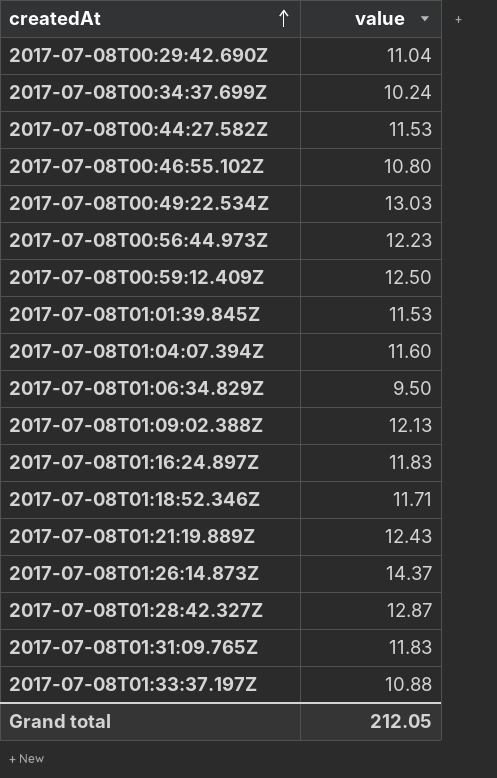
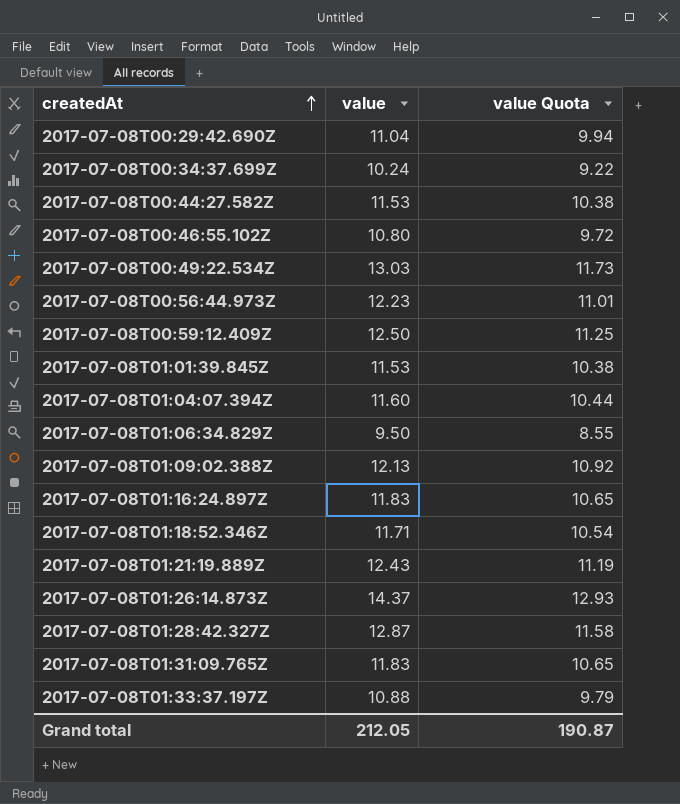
column value Quota | formula: none -> [value] * 0.9

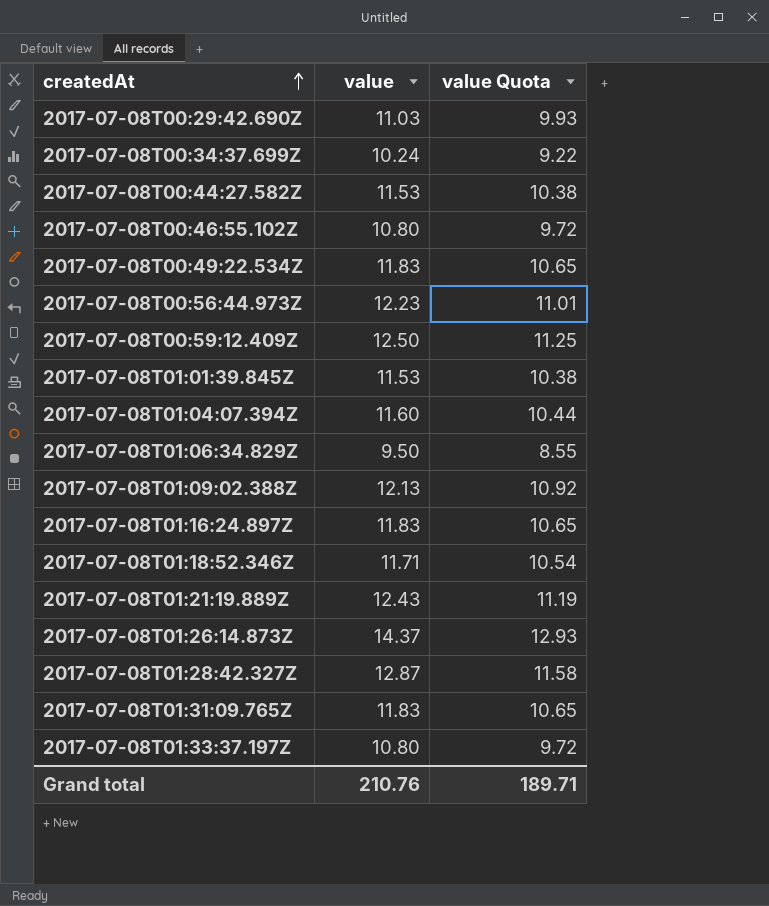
2017-07-08T00:29:42.690Z | value: 11.04 -> 11.03
2017-07-08T00:29:42.690Z | value Quota: 9.94 -> 9.93
2017-07-08T00:49:22.534Z | value: 13.03 -> 11.83
2017-07-08T00:49:22.534Z | value Quota: 11.73 -> 10.65
2017-07-08T01:33:37.197Z | value: 10.88 -> 10.80
2017-07-08T01:33:37.197Z | value Quota: 9.79 -> 9.72
Grand total | value: 212.05 -> 210.76
Grand total | value Quota: 190.87 -> 189.71

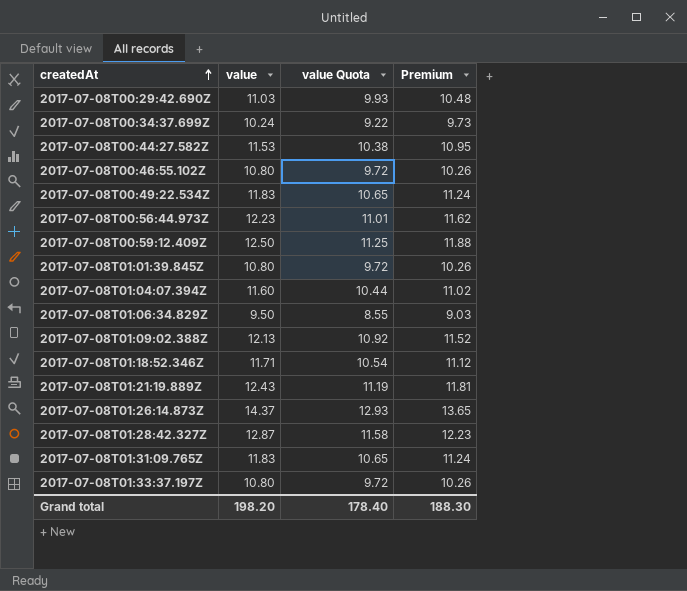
column Premium | formula: none -> [value] * 0.95
row 2017-07-08T01:16:24.897Z: 11.83 | 10.65 -> none
2017-07-08T01:01:39.845Z | value: 11.53 -> 10.80
2017-07-08T01:01:39.845Z | value Quota: 10.38 -> 9.72
Grand total | value: 210.76 -> 198.20
Grand total | value Quota: 189.71 -> 178.40

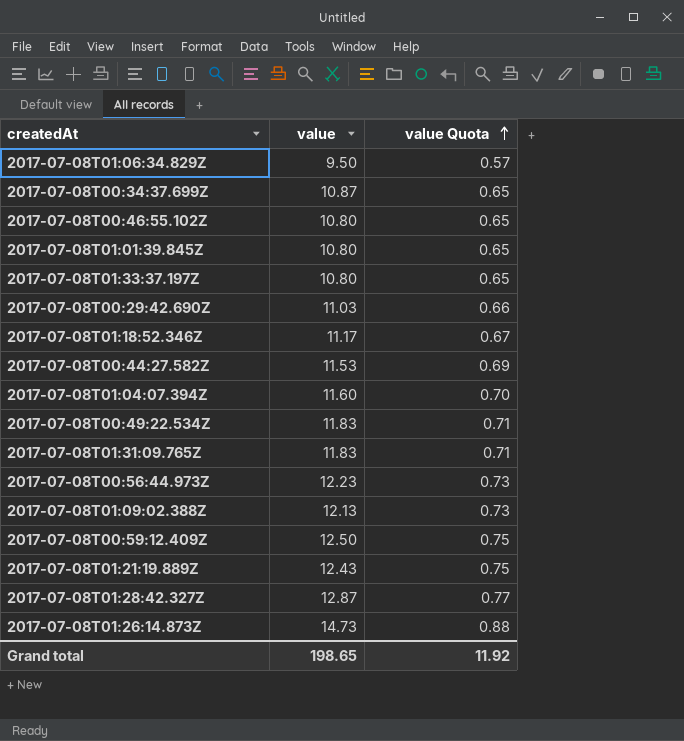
row order: createdAt ascending -> value Quota ascending
column Premium | formula: [value] * 0.95 -> none
column value Quota | formula: [value] * 0.9 -> [value] * 0.06
2017-07-08T00:34:37.699Z | value: 10.24 -> 10.87
2017-07-08T01:18:52.346Z | value: 11.71 -> 11.17
2017-07-08T01:26:14.873Z | value: 14.37 -> 14.73
Grand total | value: 198.20 -> 198.65
Grand total | value Quota: 178.40 -> 11.92

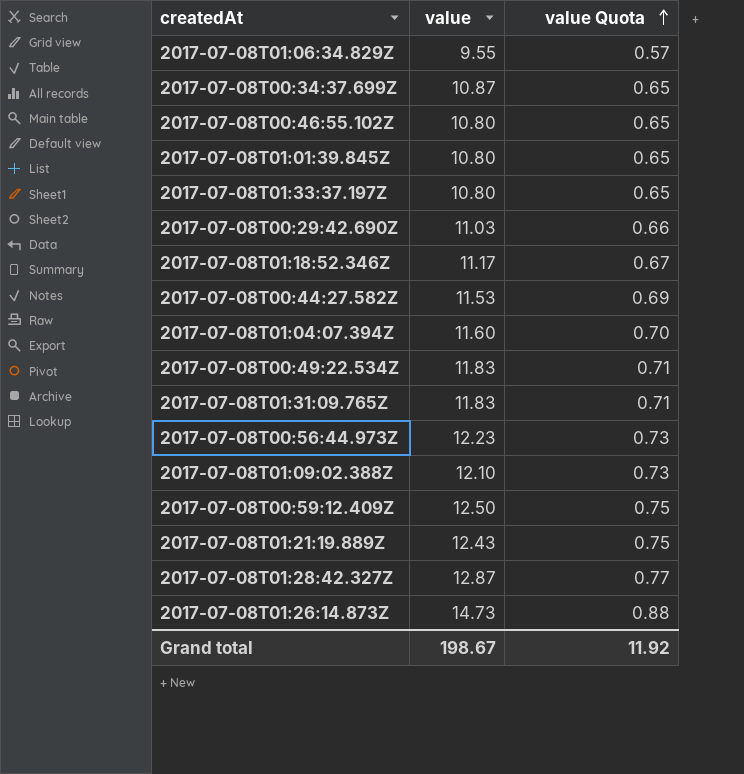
2017-07-08T01:06:34.829Z | value: 9.50 -> 9.55
2017-07-08T01:09:02.388Z | value: 12.13 -> 12.10
Grand total | value: 198.65 -> 198.67

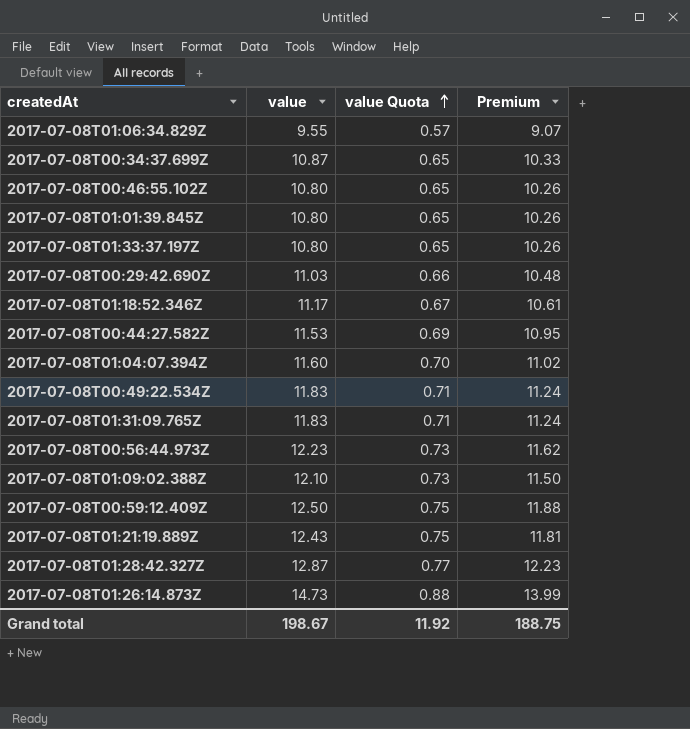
column Premium | formula: none -> [value] * 0.95

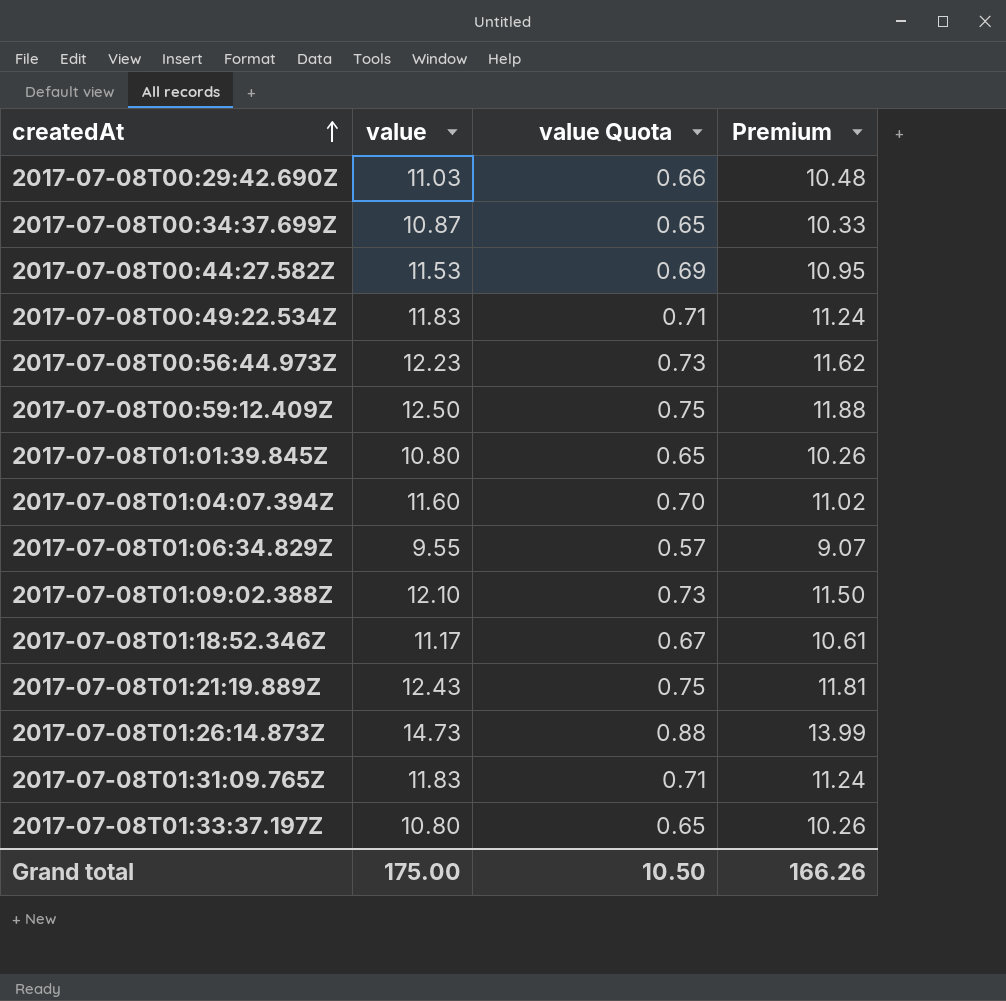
row order: value Quota ascending -> createdAt ascending
row 2017-07-08T00:46:55.102Z: 10.80 | 0.65 | 10.26 -> none
row 2017-07-08T01:28:42.327Z: 12.87 | 0.77 | 12.23 -> none
Grand total | value: 198.67 -> 175.00
Grand total | value Quota: 11.92 -> 10.50
Grand total | Premium: 188.75 -> 166.26

